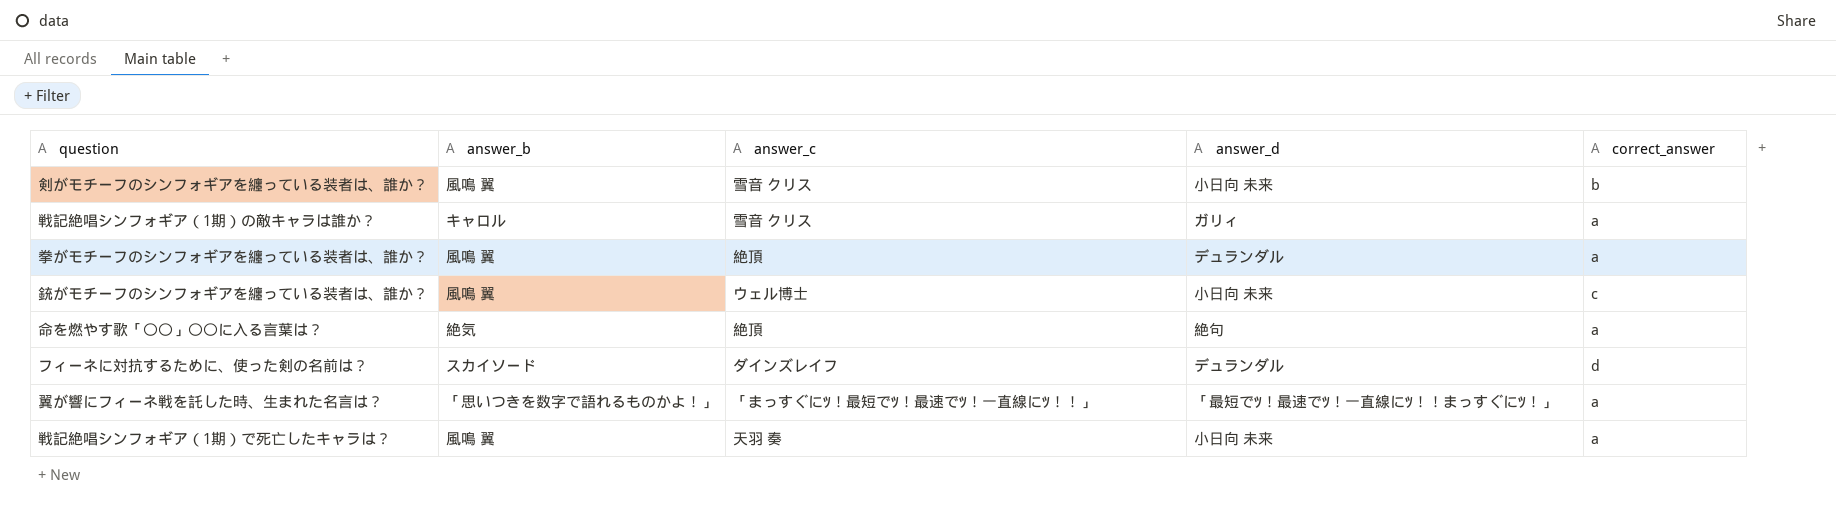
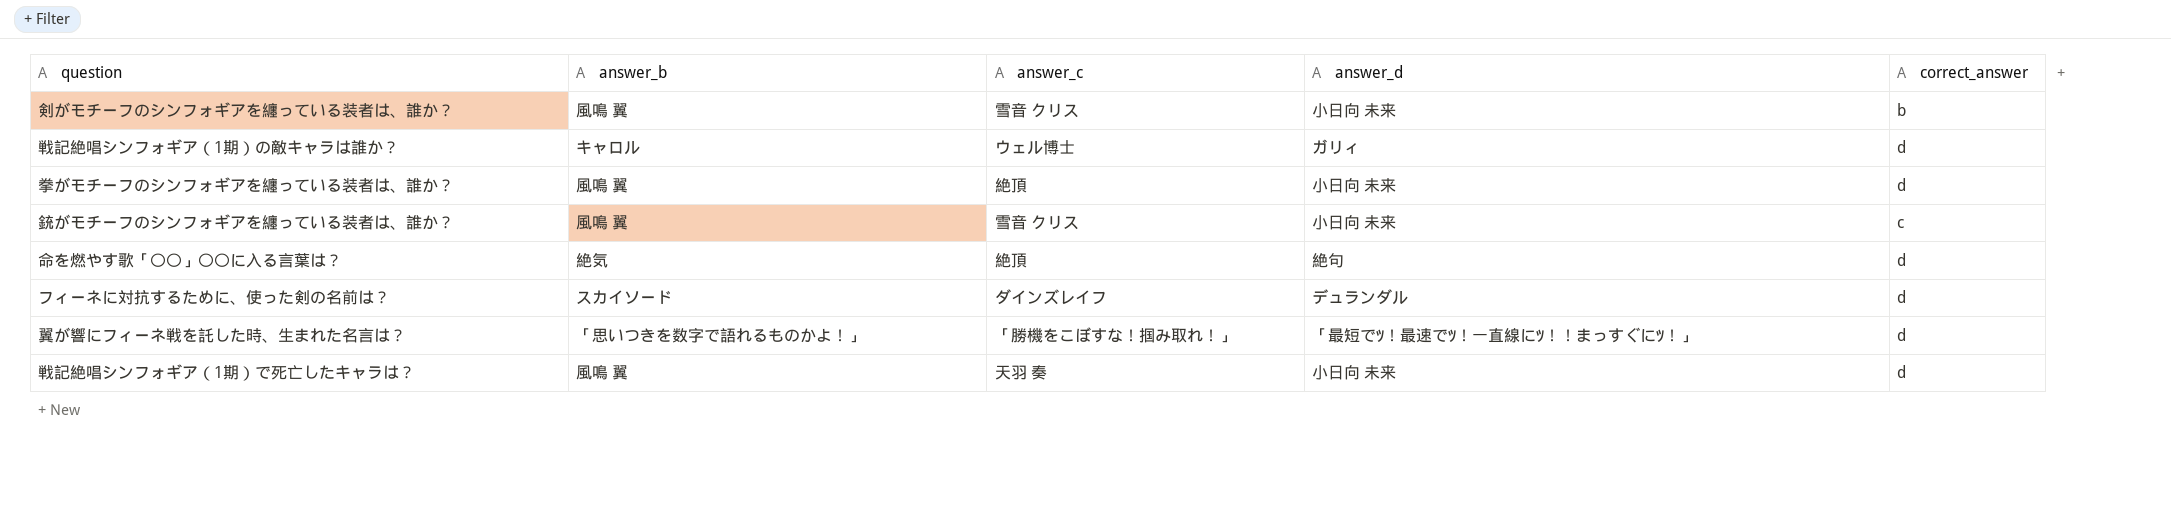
戦記絶唱シンフォギア（1期）の敵キャラは誰か？ | answer_c: 雪音 クリス -> ウェル博士
戦記絶唱シンフォギア（1期）の敵キャラは誰か？ | correct_answer: a -> d
拳がモチーフのシンフォギアを纏っている装者は、誰か？ | answer_d: デュランダル -> 小日向 未来
拳がモチーフのシンフォギアを纏っている装者は、誰か？ | correct_answer: a -> d
銃がモチーフのシンフォギアを纏っている装者は、誰か？ | answer_c: ウェル博士 -> 雪音 クリス
命を燃やす歌「〇〇」〇〇に入る言葉は？ | correct_answer: a -> d
翼が響にフィーネ戦を託した時、生まれた名言は？ | answer_c: 「まっすぐにﾂ！最短でﾂ！最速でﾂ！一直線にﾂ！！」 -> 「勝機をこぼすな！掴み取れ！」
翼が響にフィーネ戦を託した時、生まれた名言は？ | correct_answer: a -> d
戦記絶唱シンフォギア（1期）で死亡したキャラは？ | correct_answer: a -> d

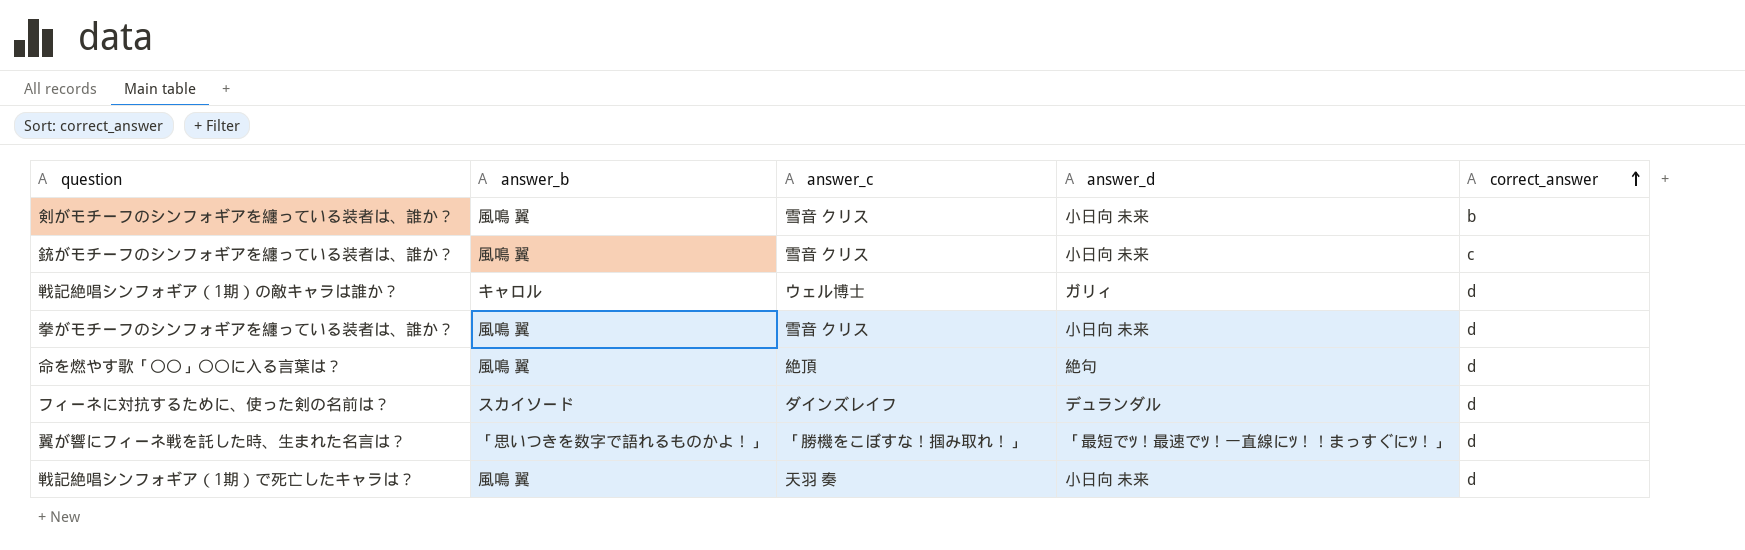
row order: none -> correct_answer ascending
拳がモチーフのシンフォギアを纏っている装者は、誰か？ | answer_c: 絶頂 -> 雪音 クリス
命を燃やす歌「〇〇」〇〇に入る言葉は？ | answer_b: 絶気 -> 風鳴 翼

